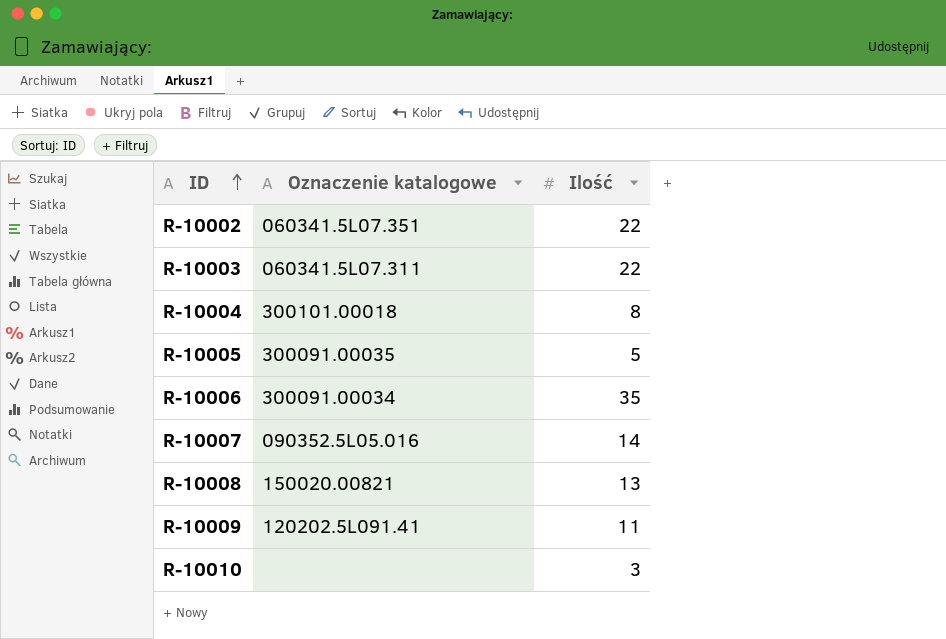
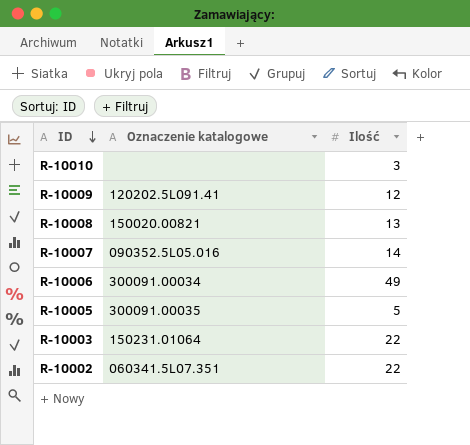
row order: ID ascending -> ID descending
row R-10004: 300101.00018 | 8 -> none
R-10009 | Ilość: 11 -> 12
R-10006 | Ilość: 35 -> 49
R-10003 | Oznaczenie katalogowe: 060341.5L07.311 -> 150231.01064

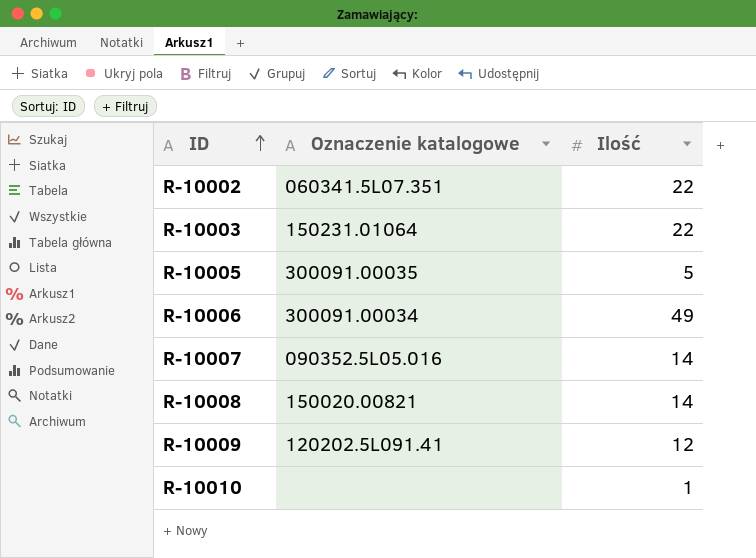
row order: ID descending -> ID ascending
R-10008 | Ilość: 13 -> 14
R-10010 | Ilość: 3 -> 1

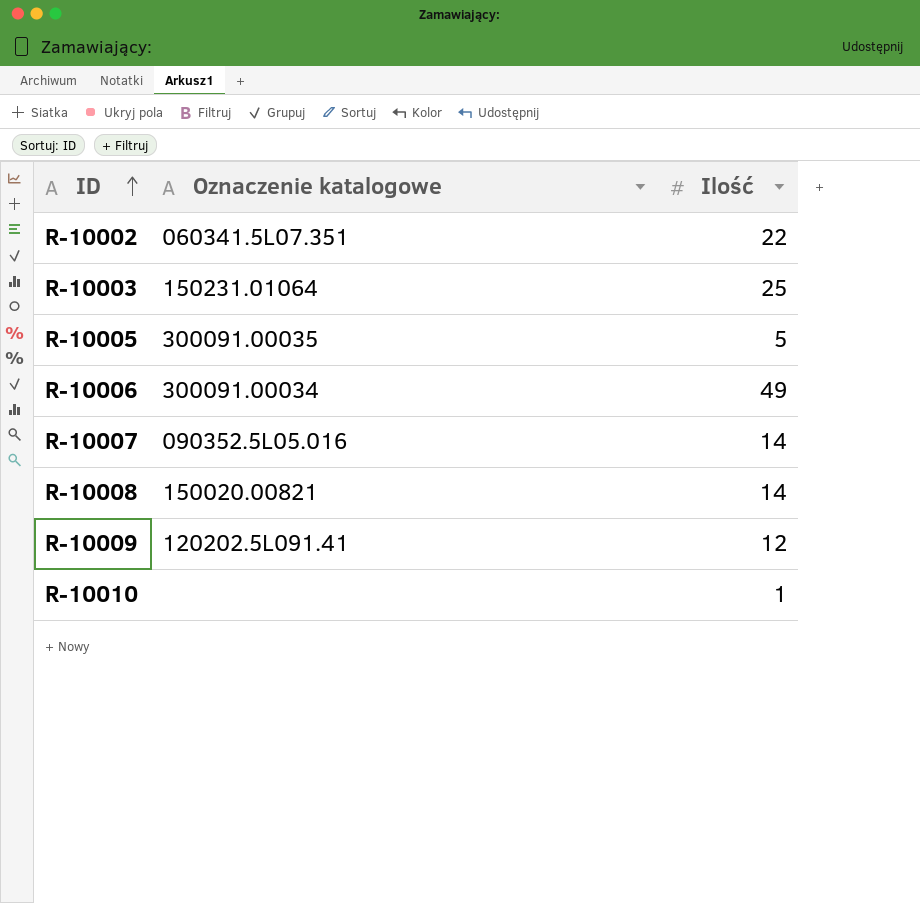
R-10003 | Ilość: 22 -> 25

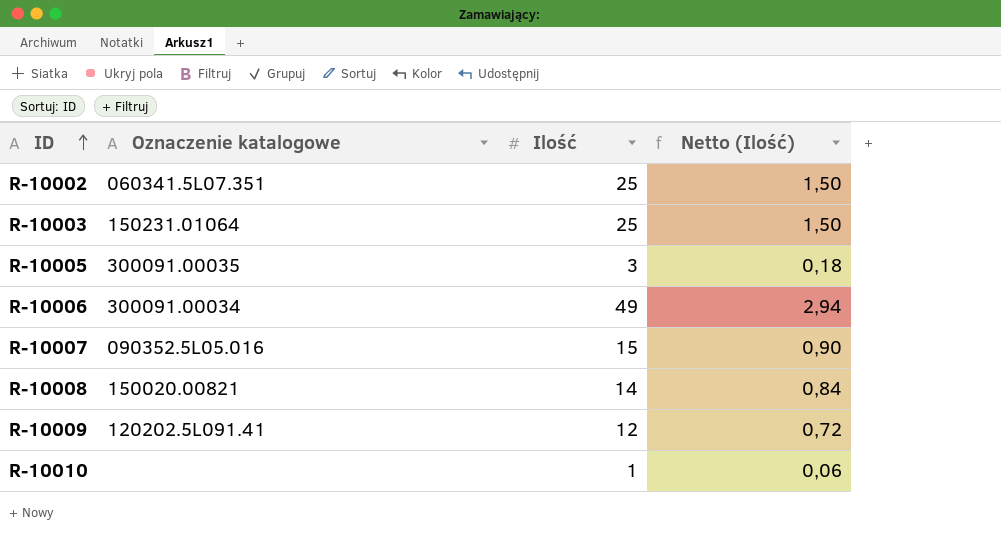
column Netto (Ilość) | formula: none -> [Ilość] * 0,06
R-10002 | Ilość: 22 -> 25
R-10005 | Ilość: 5 -> 3
R-10007 | Ilość: 14 -> 15

